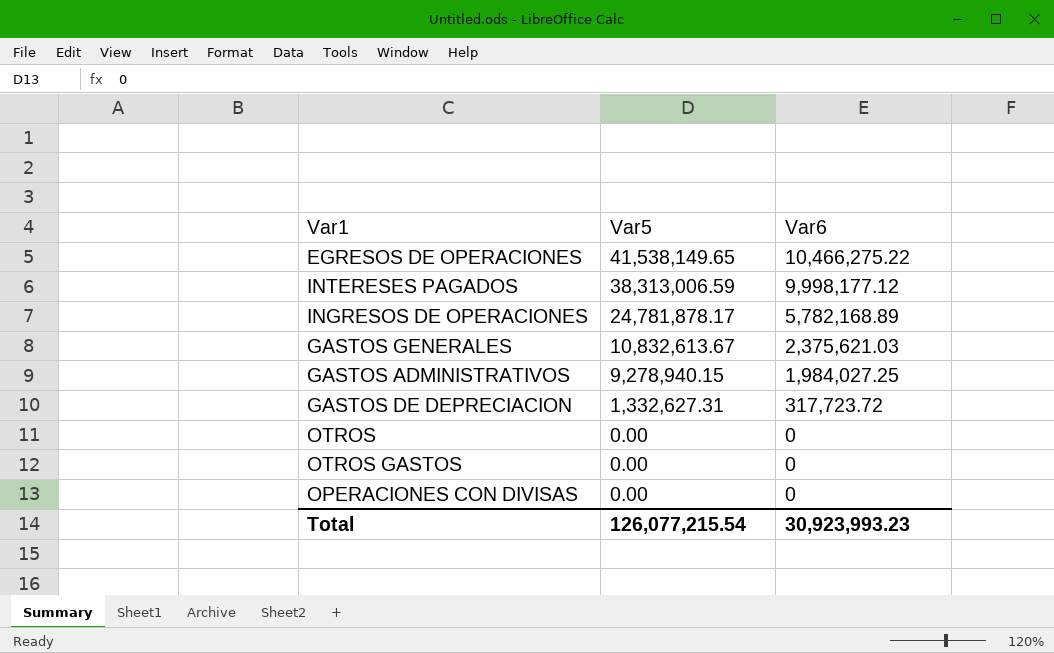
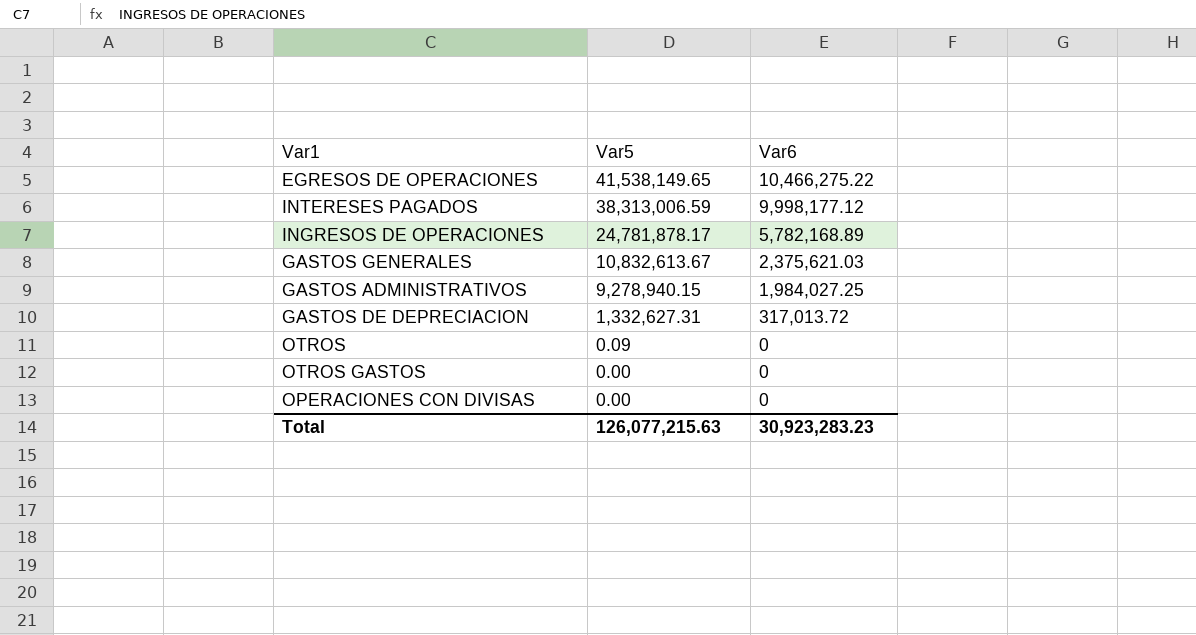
GASTOS DE DEPRECIACION | Var6: 317,723.72 -> 317,013.72
OTROS | Var5: 0.00 -> 0.09
Total | Var5: 126,077,215.54 -> 126,077,215.63
Total | Var6: 30,923,993.23 -> 30,923,283.23

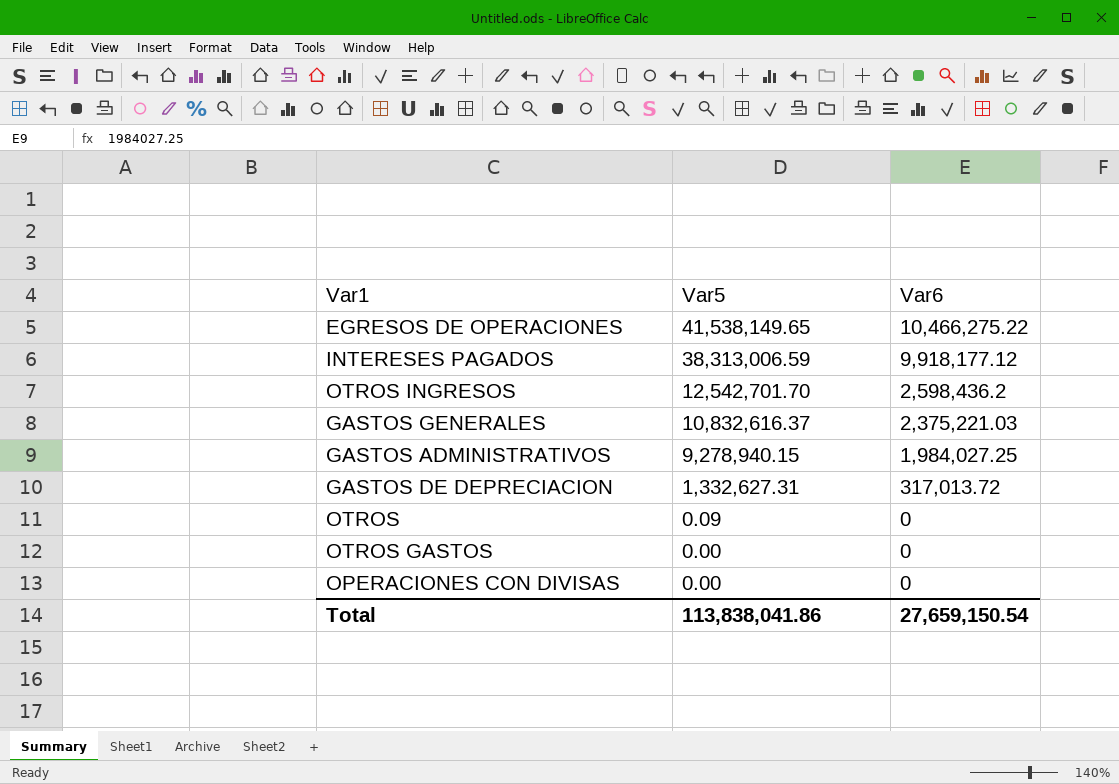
row INGRESOS DE OPERACIONES: 24,781,878.17 | 5,782,168.89 -> none
INTERESES PAGADOS | Var6: 9,998,177.12 -> 9,918,177.12
row OTROS INGRESOS: none -> 12,542,701.70 | 2,598,436.2
GASTOS GENERALES | Var5: 10,832,613.67 -> 10,832,616.37
GASTOS GENERALES | Var6: 2,375,621.03 -> 2,375,221.03
Total | Var5: 126,077,215.63 -> 113,838,041.86
Total | Var6: 30,923,283.23 -> 27,659,150.54

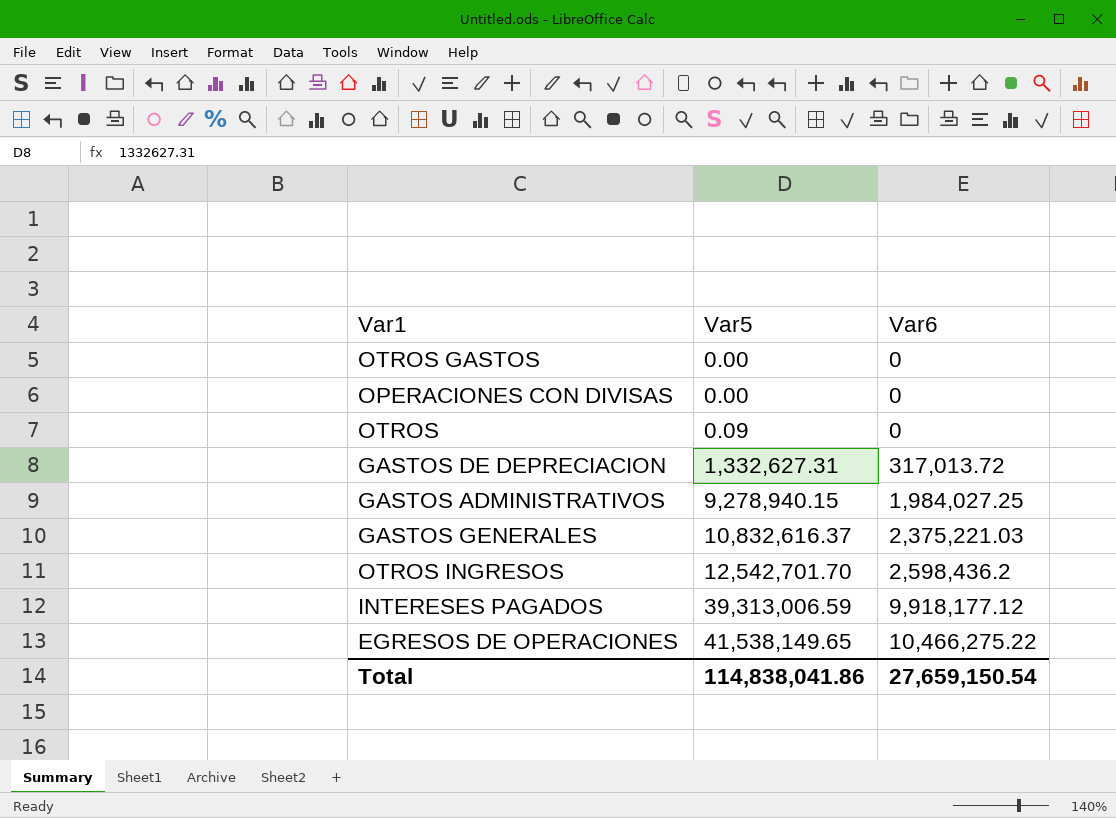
row order: Var5 descending -> Var5 ascending
INTERESES PAGADOS | Var5: 38,313,006.59 -> 39,313,006.59
Total | Var5: 113,838,041.86 -> 114,838,041.86

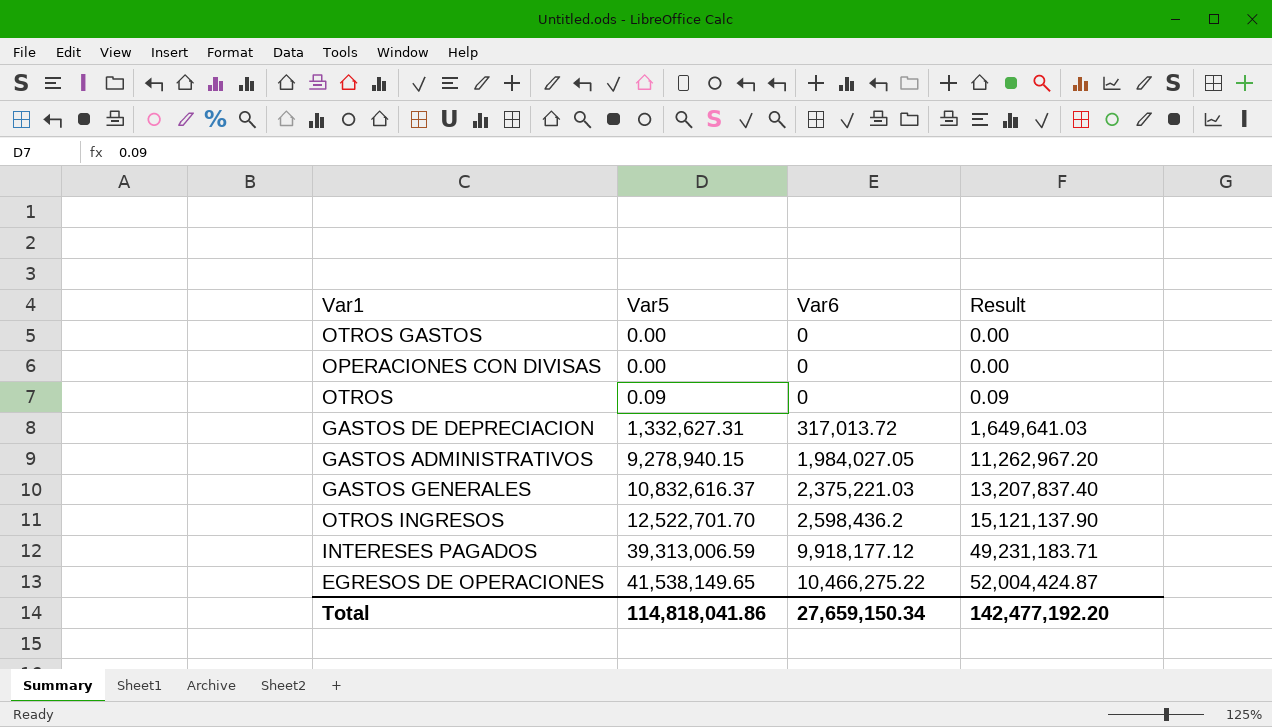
column Result | formula: none -> [Var5] + [Var6]
GASTOS ADMINISTRATIVOS | Var6: 1,984,027.25 -> 1,984,027.05
OTROS INGRESOS | Var5: 12,542,701.70 -> 12,522,701.70
Total | Var5: 114,838,041.86 -> 114,818,041.86
Total | Var6: 27,659,150.54 -> 27,659,150.34

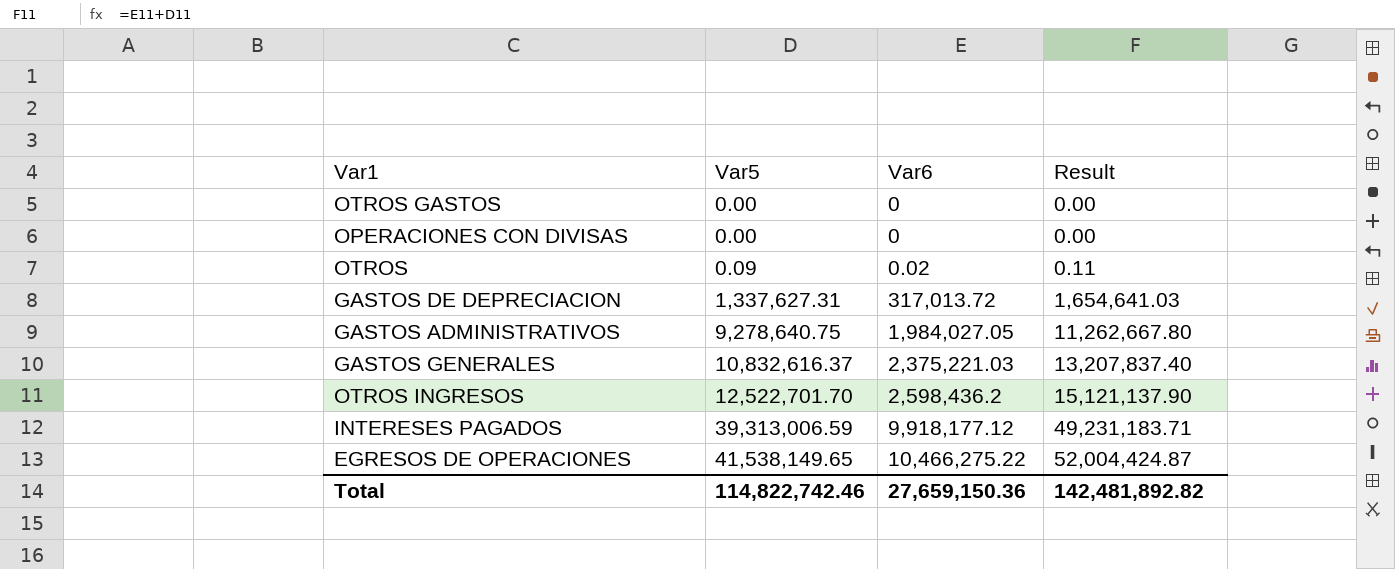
OTROS | Var6: 0 -> 0.02
OTROS | Result: 0.09 -> 0.11
GASTOS DE DEPRECIACION | Var5: 1,332,627.31 -> 1,337,627.31
GASTOS DE DEPRECIACION | Result: 1,649,641.03 -> 1,654,641.03
GASTOS ADMINISTRATIVOS | Var5: 9,278,940.15 -> 9,278,640.75
GASTOS ADMINISTRATIVOS | Result: 11,262,967.20 -> 11,262,667.80
Total | Var5: 114,818,041.86 -> 114,822,742.46
Total | Var6: 27,659,150.34 -> 27,659,150.36
Total | Result: 142,477,192.20 -> 142,481,892.82

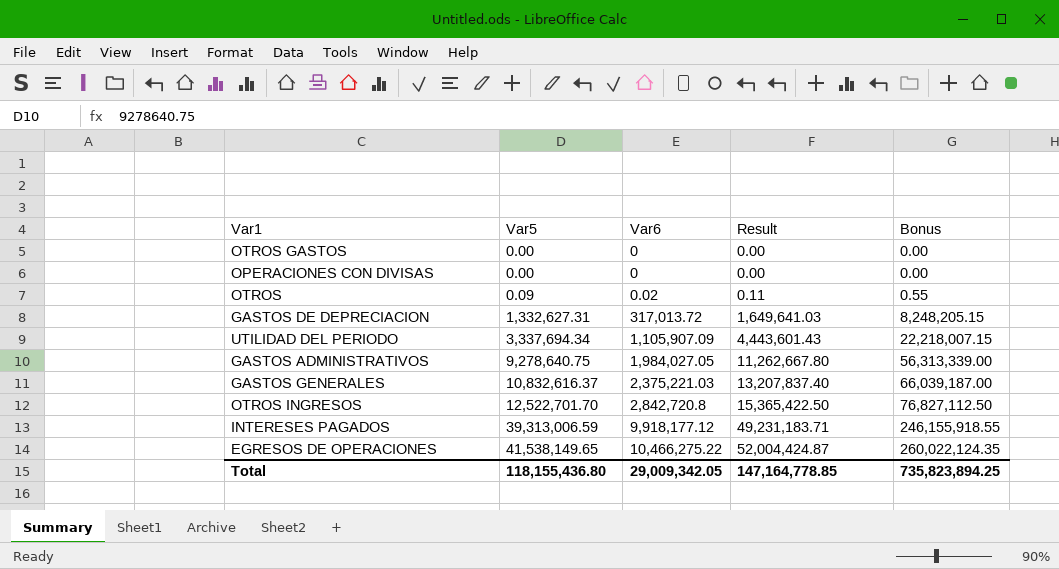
column Bonus | formula: none -> [Result] * 5
GASTOS DE DEPRECIACION | Var5: 1,337,627.31 -> 1,332,627.31
GASTOS DE DEPRECIACION | Result: 1,654,641.03 -> 1,649,641.03
row UTILIDAD DEL PERIODO: none -> 3,337,694.34 | 1,105,907.09 | 4,443,601.43 | 22,218,007.15
OTROS INGRESOS | Var6: 2,598,436.2 -> 2,842,720.8
OTROS INGRESOS | Result: 15,121,137.90 -> 15,365,422.50
Total | Var5: 114,822,742.46 -> 118,155,436.80
Total | Var6: 27,659,150.36 -> 29,009,342.05
Total | Result: 142,481,892.82 -> 147,164,778.85

